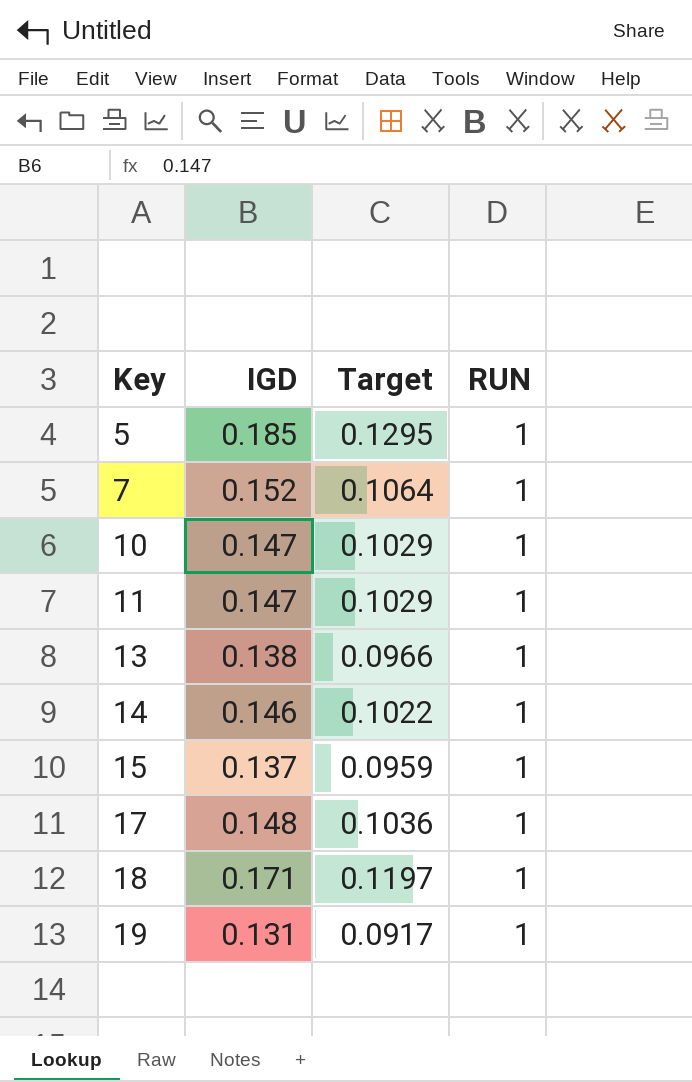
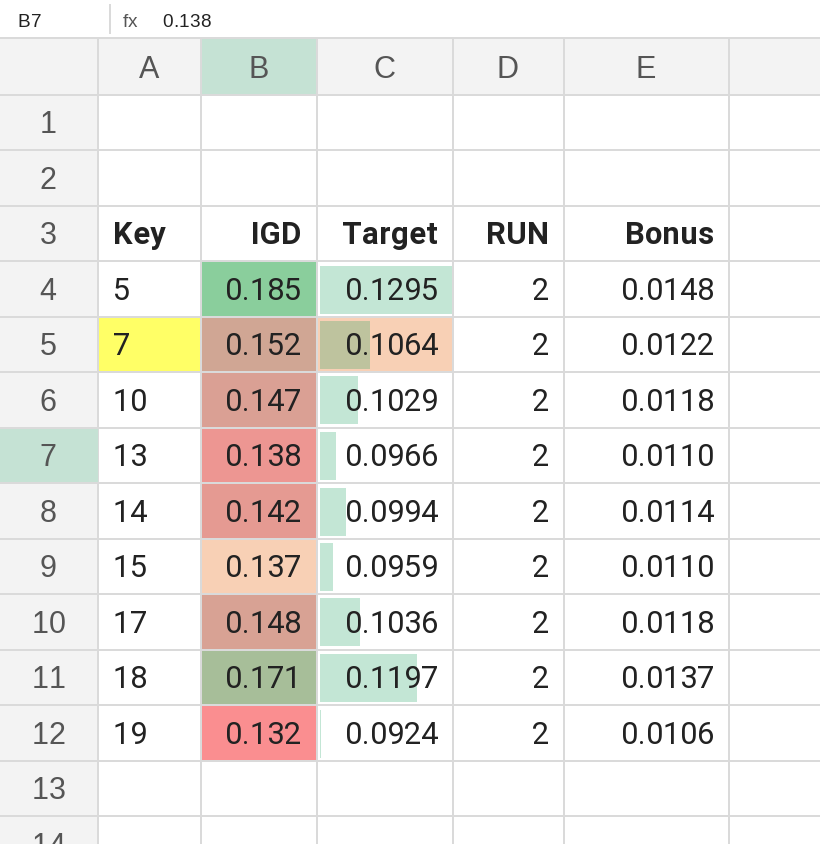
column Bonus | formula: none -> [IGD] * 0.08
row 11: 0.147 | 0.1029 | 1 -> none
5 | RUN: 1 -> 2
7 | RUN: 1 -> 2
10 | RUN: 1 -> 2
13 | RUN: 1 -> 2
14 | IGD: 0.146 -> 0.142
14 | Target: 0.1022 -> 0.0994
14 | RUN: 1 -> 2
15 | RUN: 1 -> 2
17 | RUN: 1 -> 2
18 | RUN: 1 -> 2
19 | IGD: 0.131 -> 0.132
19 | Target: 0.0917 -> 0.0924
19 | RUN: 1 -> 2

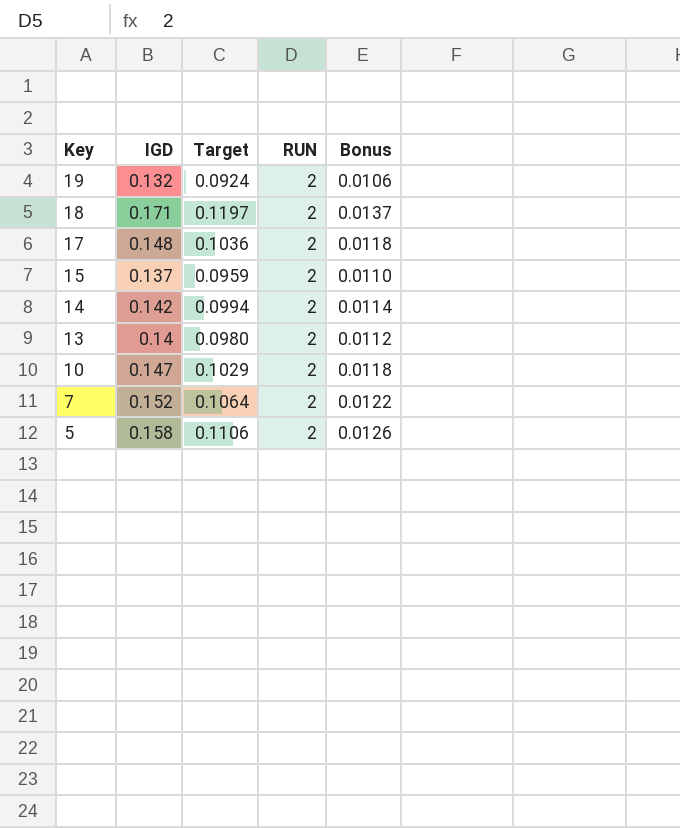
row order: Key ascending -> Key descending
13 | IGD: 0.138 -> 0.14
13 | Target: 0.0966 -> 0.0980
13 | Bonus: 0.0110 -> 0.0112
5 | IGD: 0.185 -> 0.158
5 | Target: 0.1295 -> 0.1106
5 | Bonus: 0.0148 -> 0.0126

